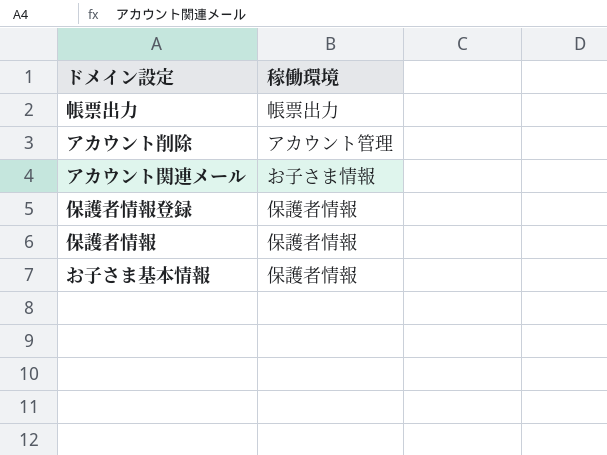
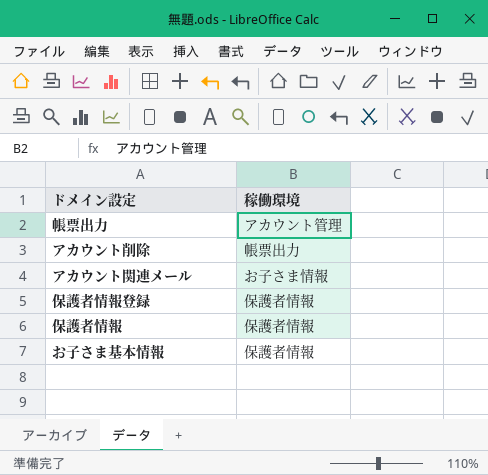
帳票出力 | 稼働環境: 帳票出力 -> アカウント管理
アカウント削除 | 稼働環境: アカウント管理 -> 帳票出力

